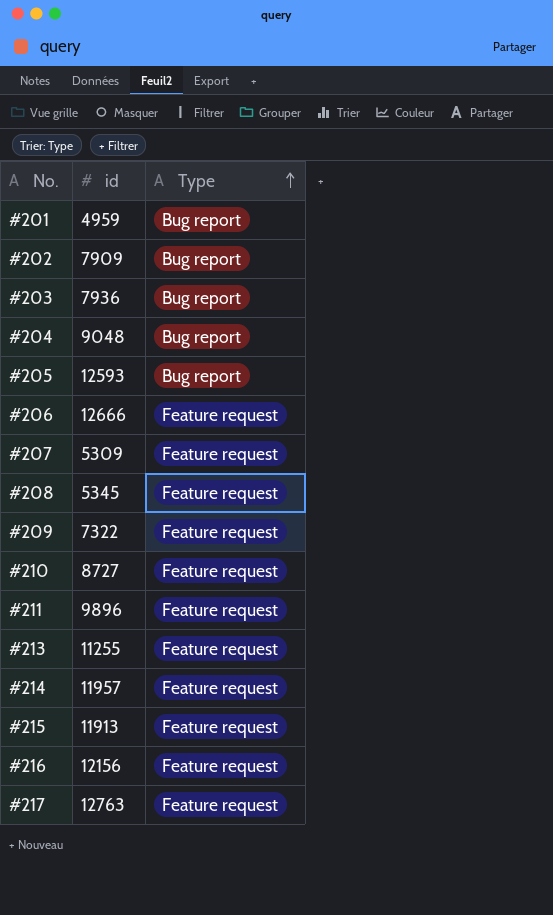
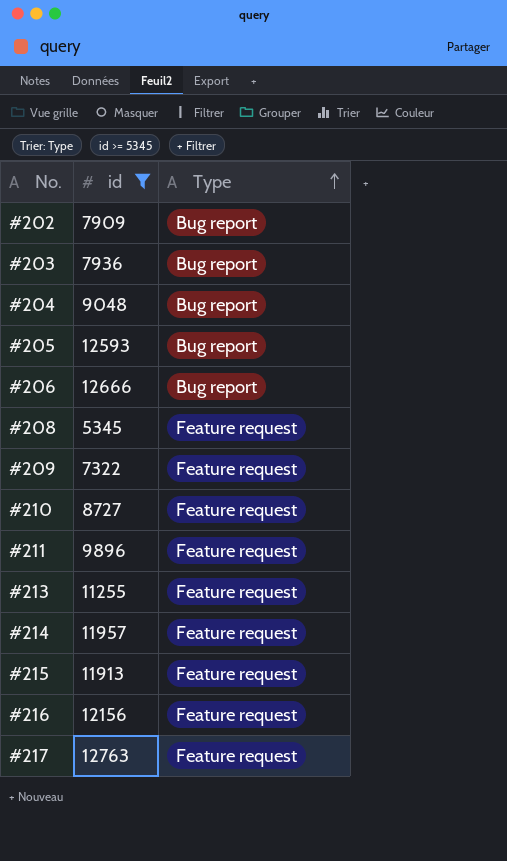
filter: none -> id >= 5345
#206 | Type: Feature request -> Bug report

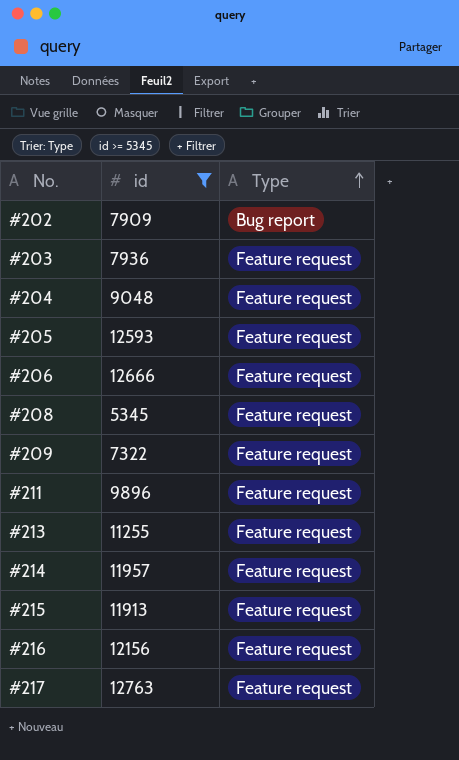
row #210: 8727 | Feature request -> none
#203 | Type: Bug report -> Feature request
#204 | Type: Bug report -> Feature request
#205 | Type: Bug report -> Feature request
#206 | Type: Bug report -> Feature request

